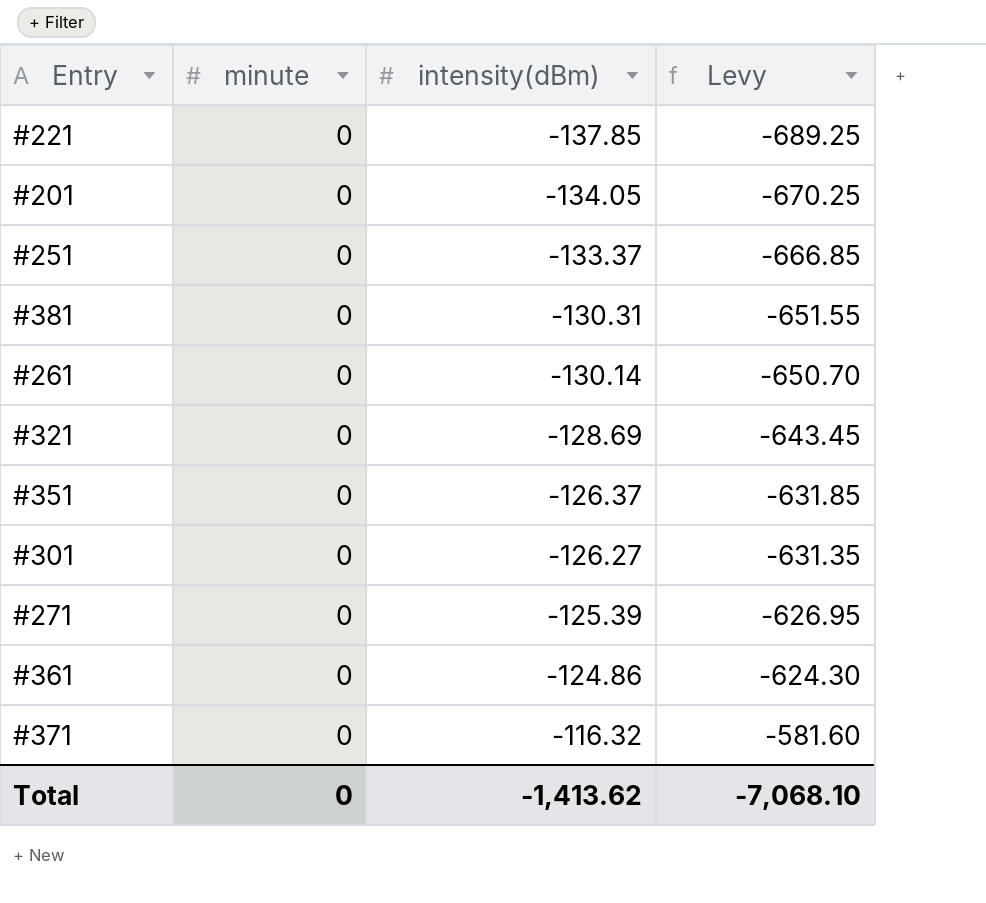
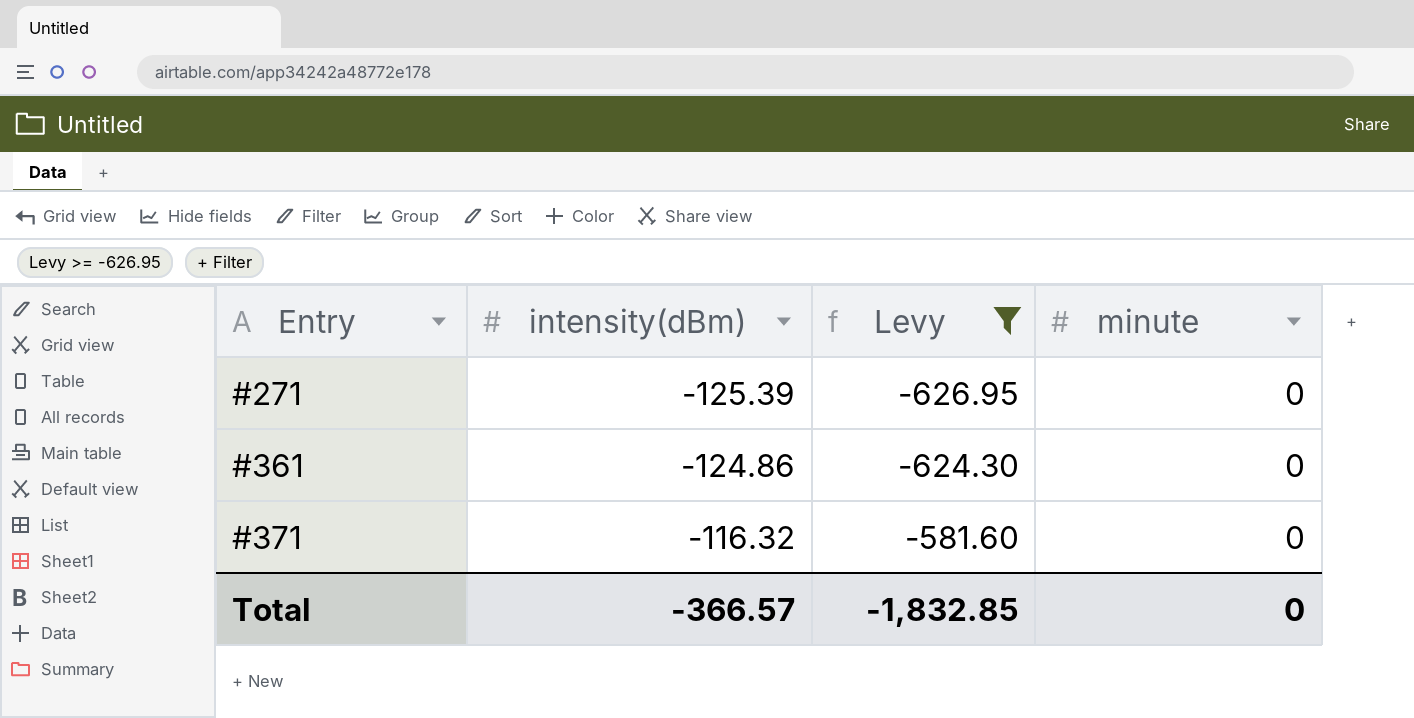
filter: none -> Levy >= -626.95
column minute | position: 2 -> 4
Total | intensity(dBm): -1,413.62 -> -366.57
Total | Levy: -7,068.10 -> -1,832.85

